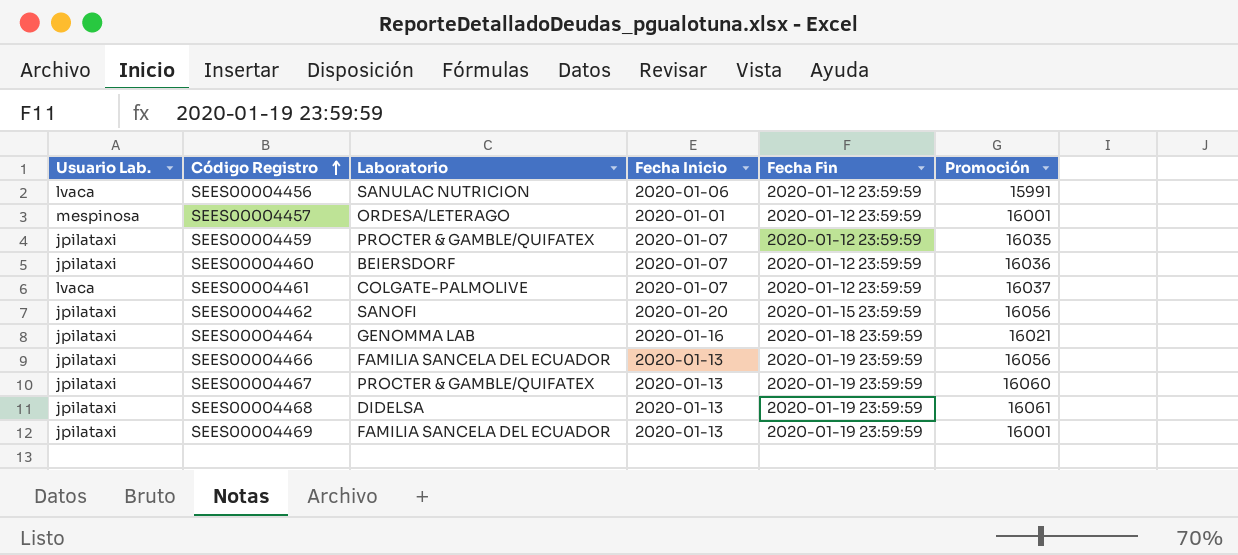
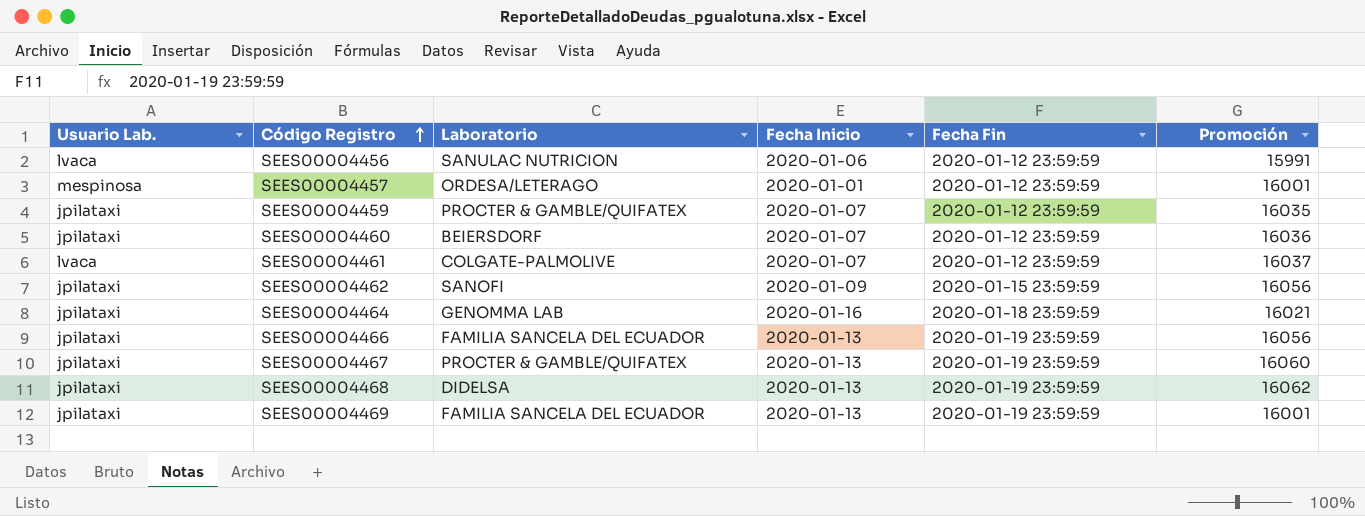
SEES00004462 | Fecha Inicio: 2020-01-20 -> 2020-01-09
SEES00004468 | Promoción: 16061 -> 16062

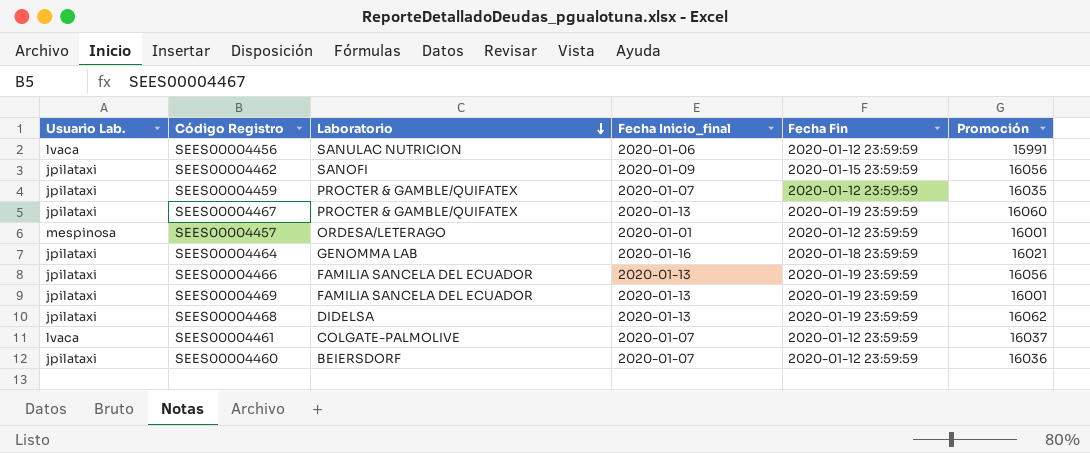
row order: Código Registro ascending -> Laboratorio descending
column name: Fecha Inicio -> Fecha Inicio_final

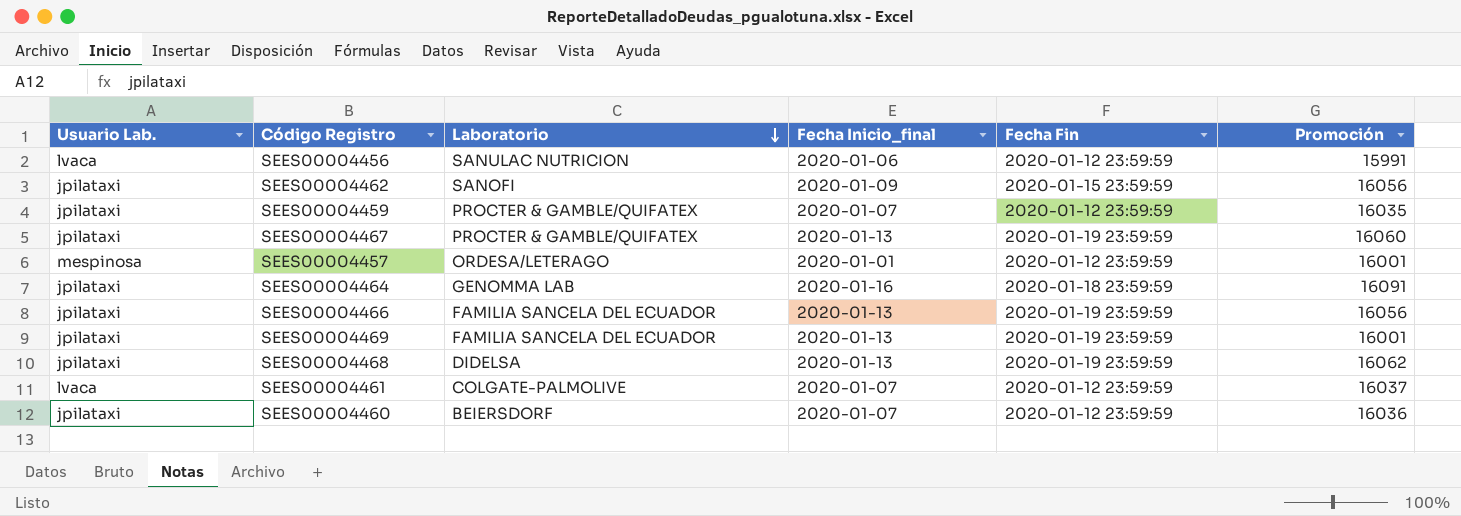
SEES00004464 | Promoción: 16021 -> 16091

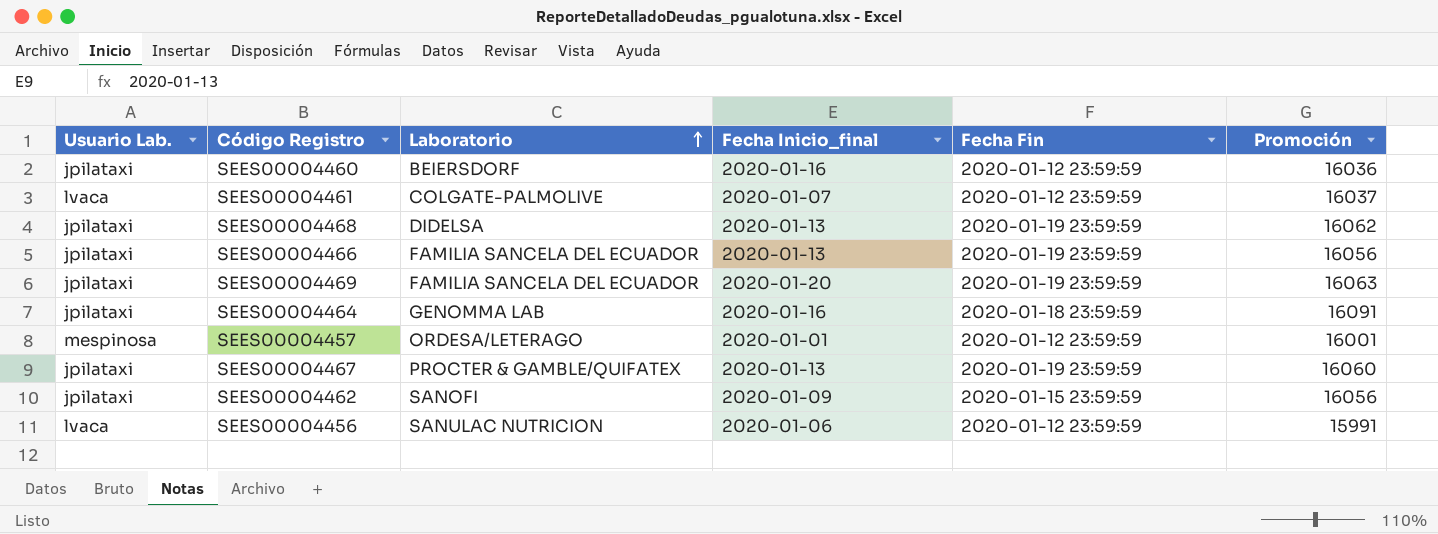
row order: Laboratorio descending -> Laboratorio ascending
row SEES00004459: jpilataxi | PROCTER & GAMBLE/QUIFATEX | 2020-01-07 | 2020-01-12 23:59:59 | 16035 -> none
SEES00004460 | Fecha Inicio_final: 2020-01-07 -> 2020-01-16
SEES00004469 | Fecha Inicio_final: 2020-01-13 -> 2020-01-20
SEES00004469 | Promoción: 16001 -> 16063

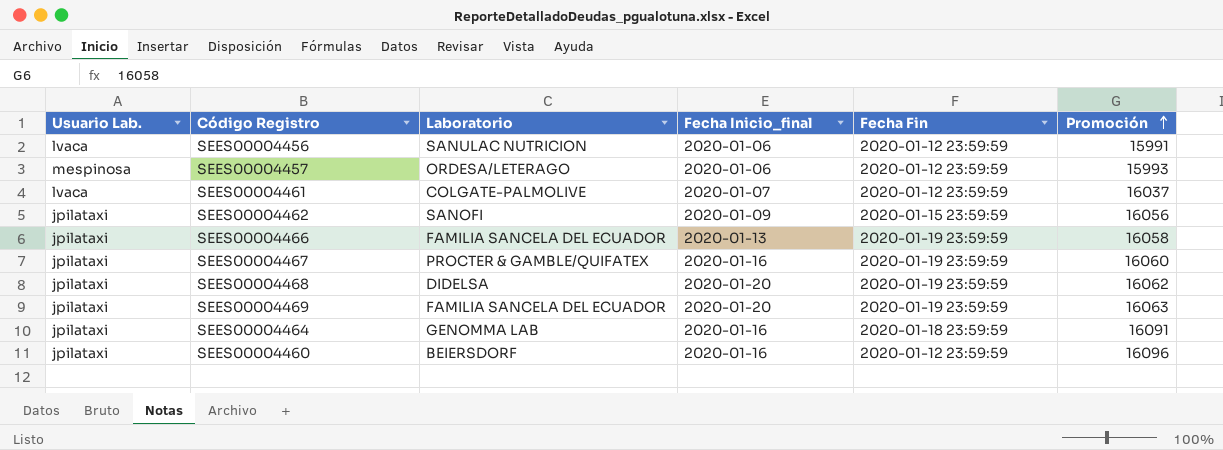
row order: Laboratorio ascending -> Promoción ascending
SEES00004457 | Fecha Inicio_final: 2020-01-01 -> 2020-01-06
SEES00004457 | Promoción: 16001 -> 15993
SEES00004466 | Promoción: 16056 -> 16058
SEES00004467 | Fecha Inicio_final: 2020-01-13 -> 2020-01-16
SEES00004468 | Fecha Inicio_final: 2020-01-13 -> 2020-01-20
SEES00004460 | Promoción: 16036 -> 16096

